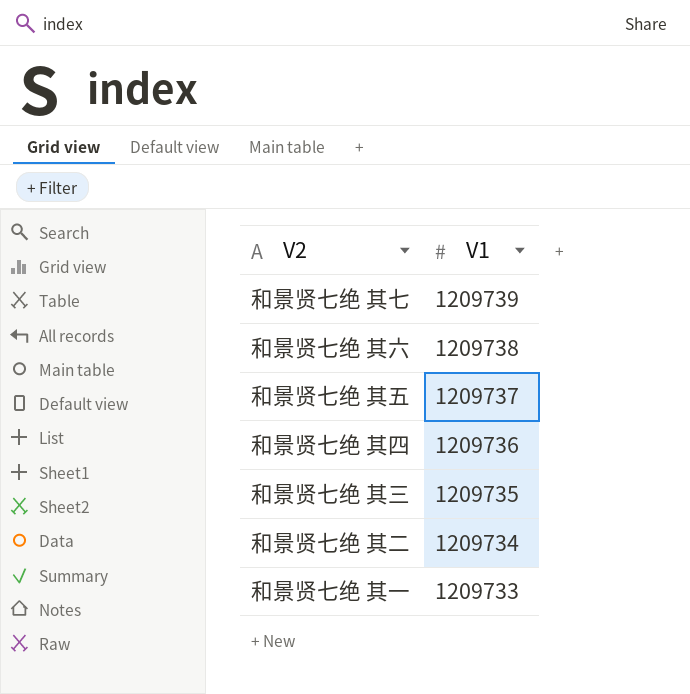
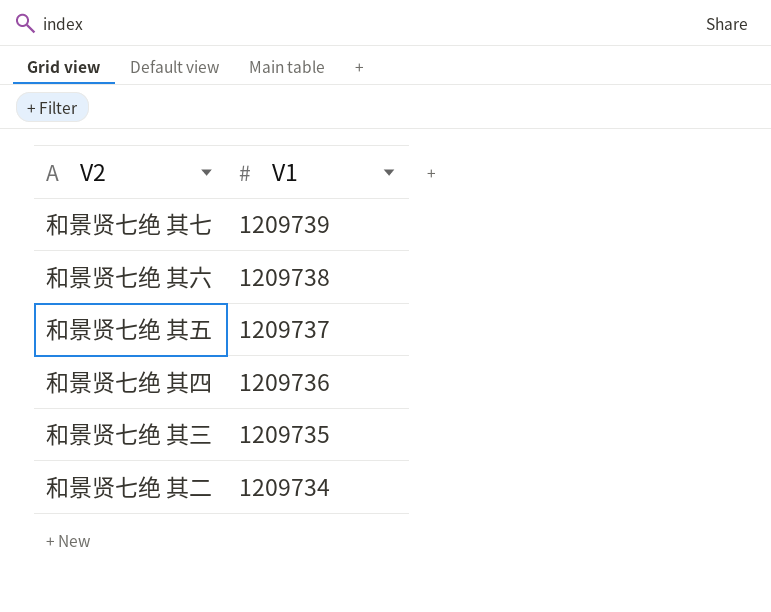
row 和景贤七绝 其一: 1209733 -> none

